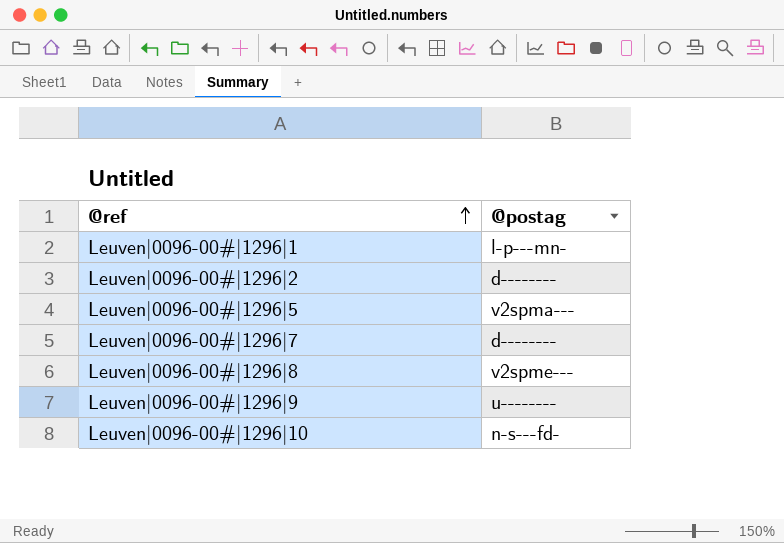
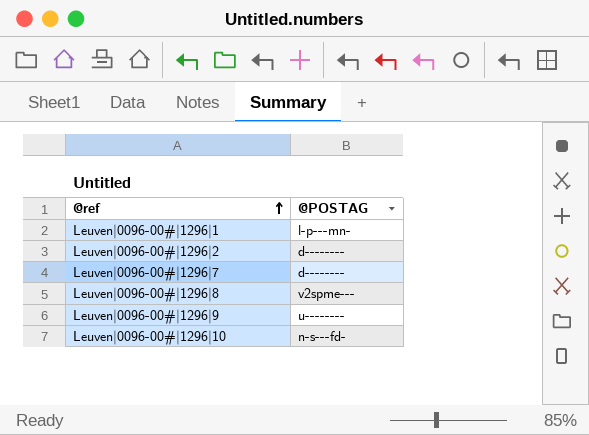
column name: @postag -> @POSTAG
row Leuven|0096-00#|1296|5: v2spma--- -> none

